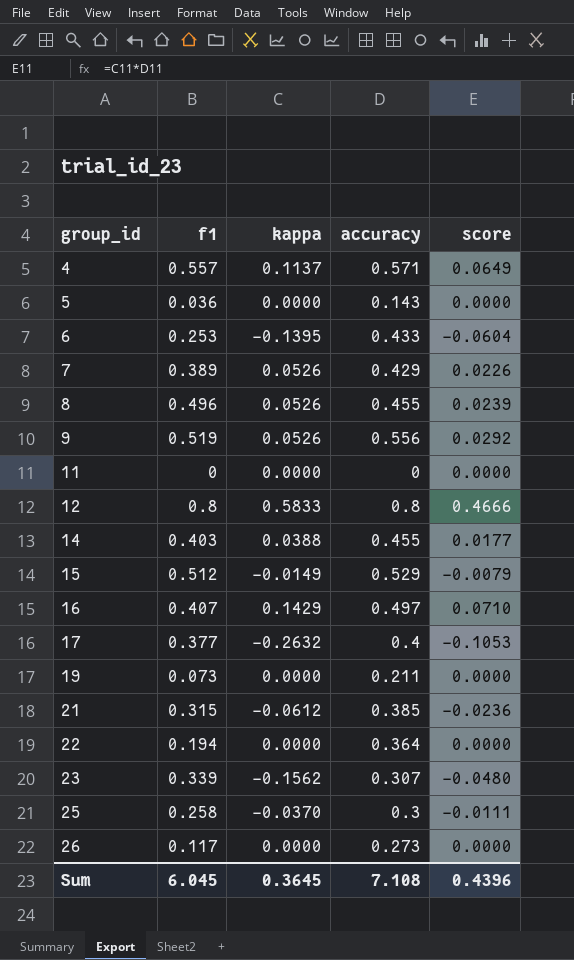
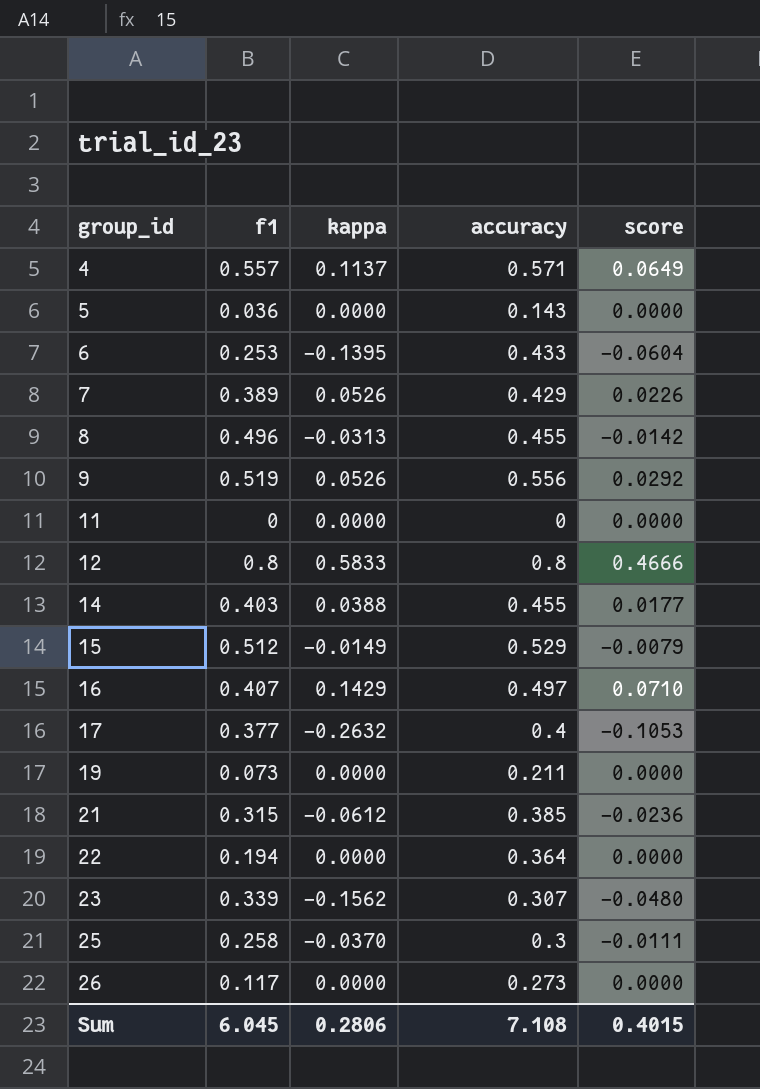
8 | kappa: 0.0526 -> -0.0313
8 | score: 0.0239 -> -0.0142
Sum | kappa: 0.3645 -> 0.2806
Sum | score: 0.4396 -> 0.4015

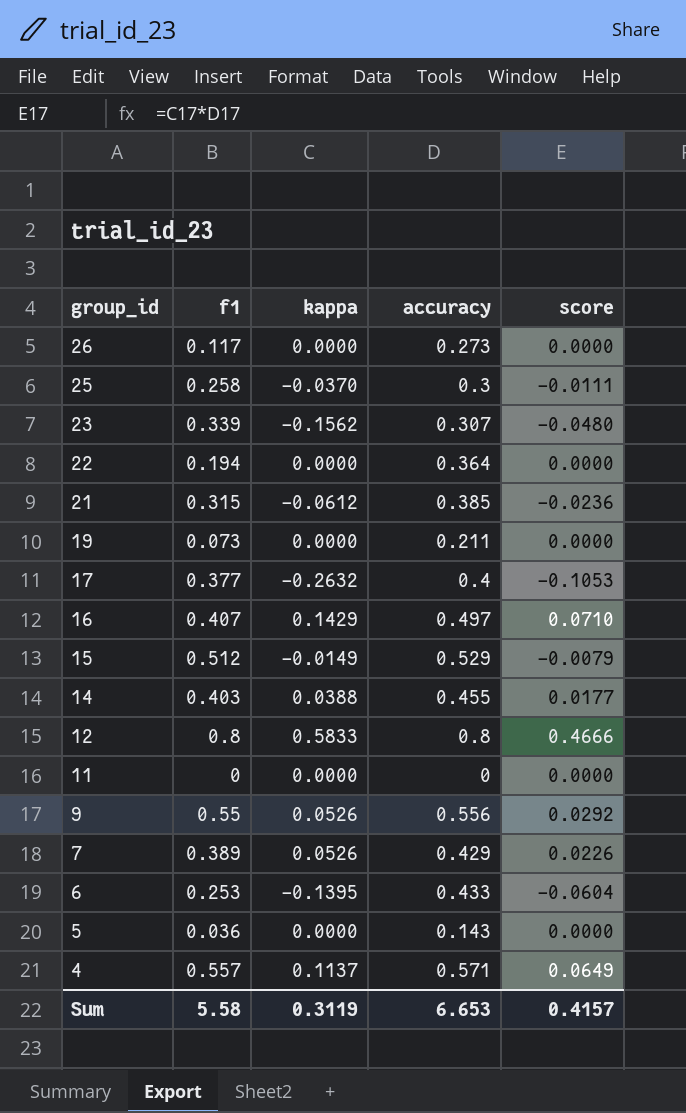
row order: group_id ascending -> group_id descending
row 8: 0.496 | -0.0313 | 0.455 | -0.0142 -> none
9 | f1: 0.519 -> 0.55
Sum | f1: 6.045 -> 5.58
Sum | kappa: 0.2806 -> 0.3119
Sum | accuracy: 7.108 -> 6.653
Sum | score: 0.4015 -> 0.4157

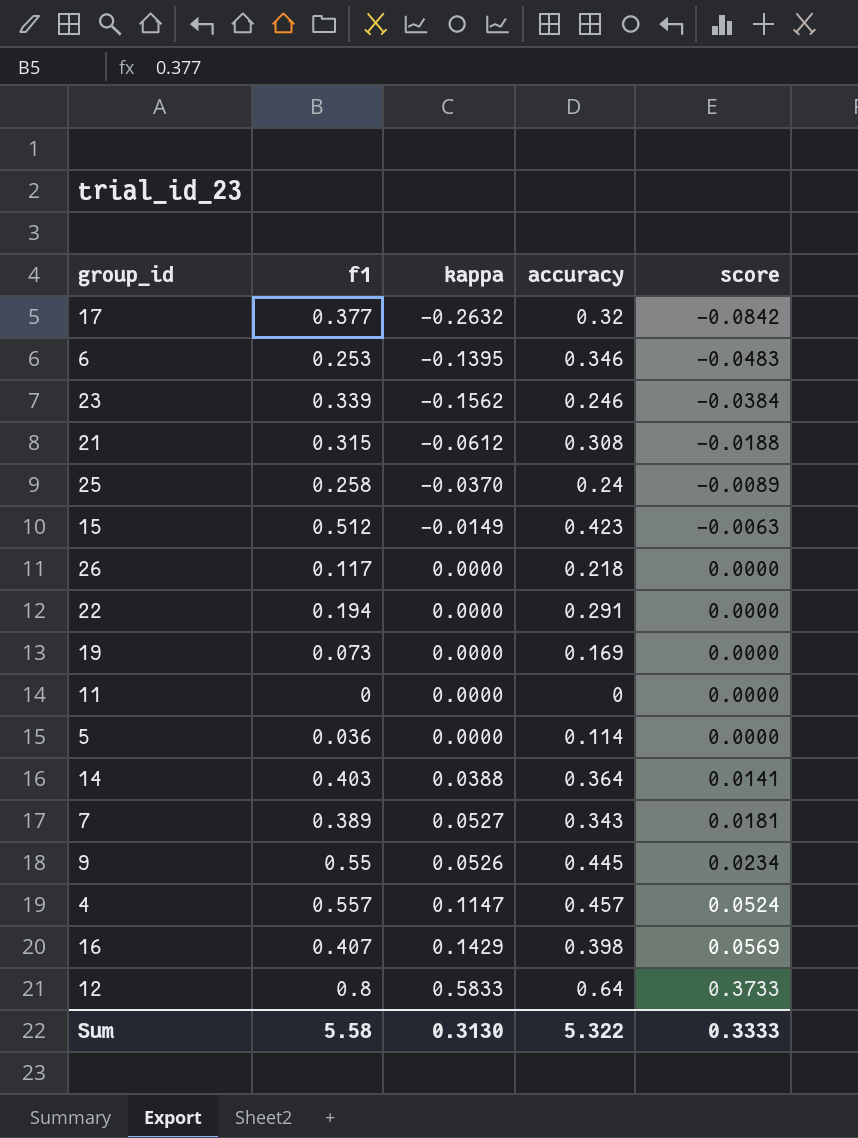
row order: group_id descending -> score ascending
17 | accuracy: 0.4 -> 0.32
17 | score: -0.1053 -> -0.0842
6 | accuracy: 0.433 -> 0.346
6 | score: -0.0604 -> -0.0483
23 | accuracy: 0.307 -> 0.246
23 | score: -0.0480 -> -0.0384
21 | accuracy: 0.385 -> 0.308
21 | score: -0.0236 -> -0.0188
25 | accuracy: 0.3 -> 0.24
25 | score: -0.0111 -> -0.0089
15 | accuracy: 0.529 -> 0.423
15 | score: -0.0079 -> -0.0063
26 | accuracy: 0.273 -> 0.218
22 | accuracy: 0.364 -> 0.291
19 | accuracy: 0.211 -> 0.169
5 | accuracy: 0.143 -> 0.114
14 | accuracy: 0.455 -> 0.364
14 | score: 0.0177 -> 0.0141
7 | kappa: 0.0526 -> 0.0527
7 | accuracy: 0.429 -> 0.343
7 | score: 0.0226 -> 0.0181
9 | accuracy: 0.556 -> 0.445
9 | score: 0.0292 -> 0.0234
4 | kappa: 0.1137 -> 0.1147
4 | accuracy: 0.571 -> 0.457
4 | score: 0.0649 -> 0.0524
16 | accuracy: 0.497 -> 0.398
16 | score: 0.0710 -> 0.0569
12 | accuracy: 0.8 -> 0.64
12 | score: 0.4666 -> 0.3733
Sum | kappa: 0.3119 -> 0.3130
Sum | accuracy: 6.653 -> 5.322
Sum | score: 0.4157 -> 0.3333

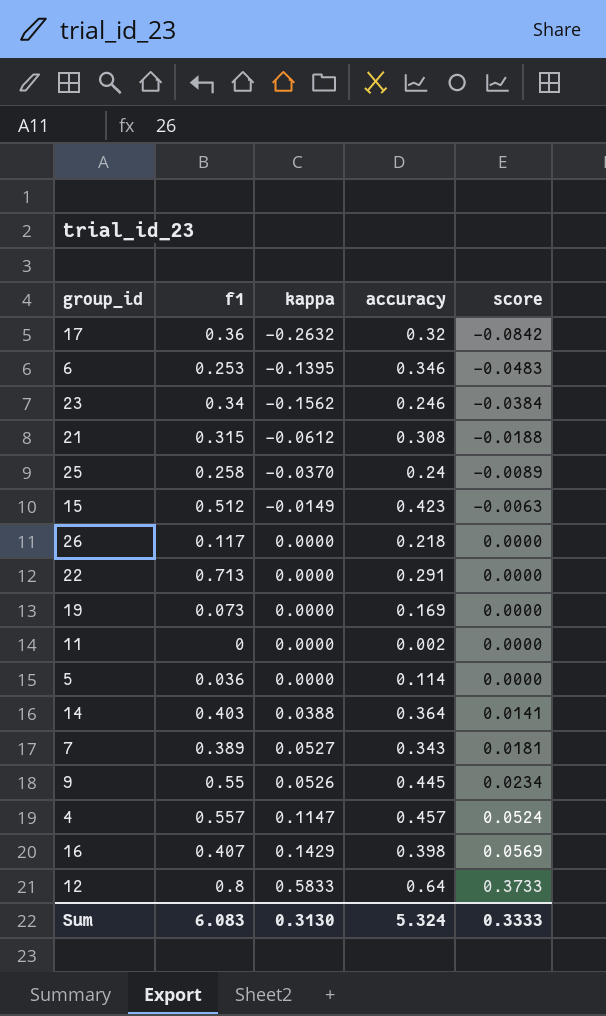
17 | f1: 0.377 -> 0.36
23 | f1: 0.339 -> 0.34
22 | f1: 0.194 -> 0.713
11 | accuracy: 0 -> 0.002
Sum | f1: 5.58 -> 6.083
Sum | accuracy: 5.322 -> 5.324

